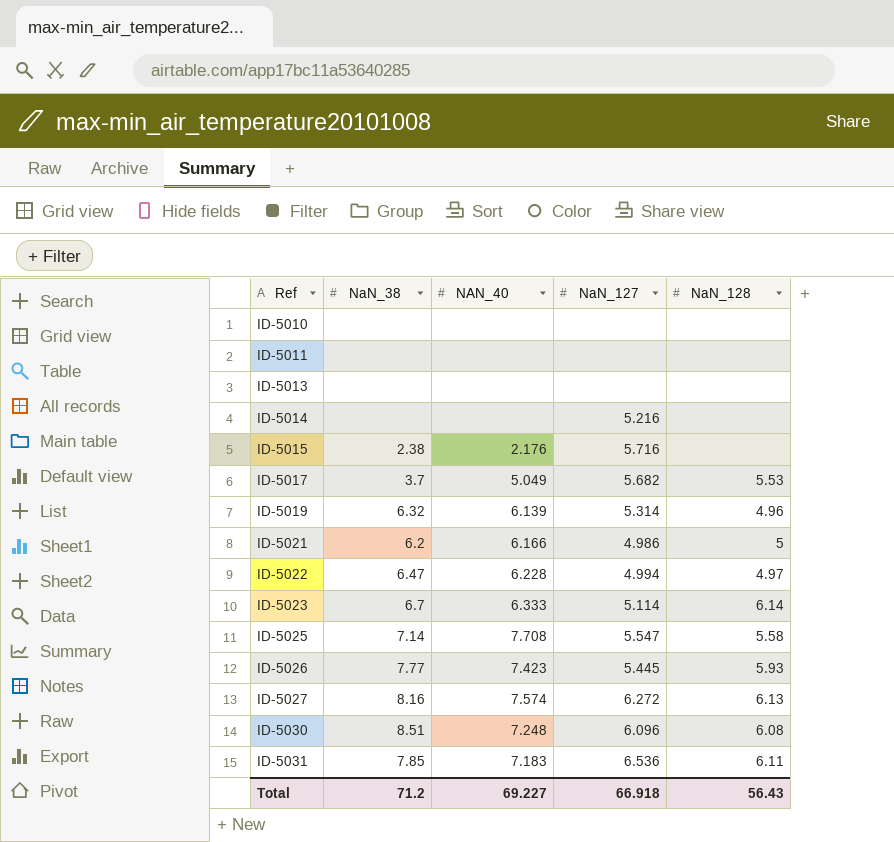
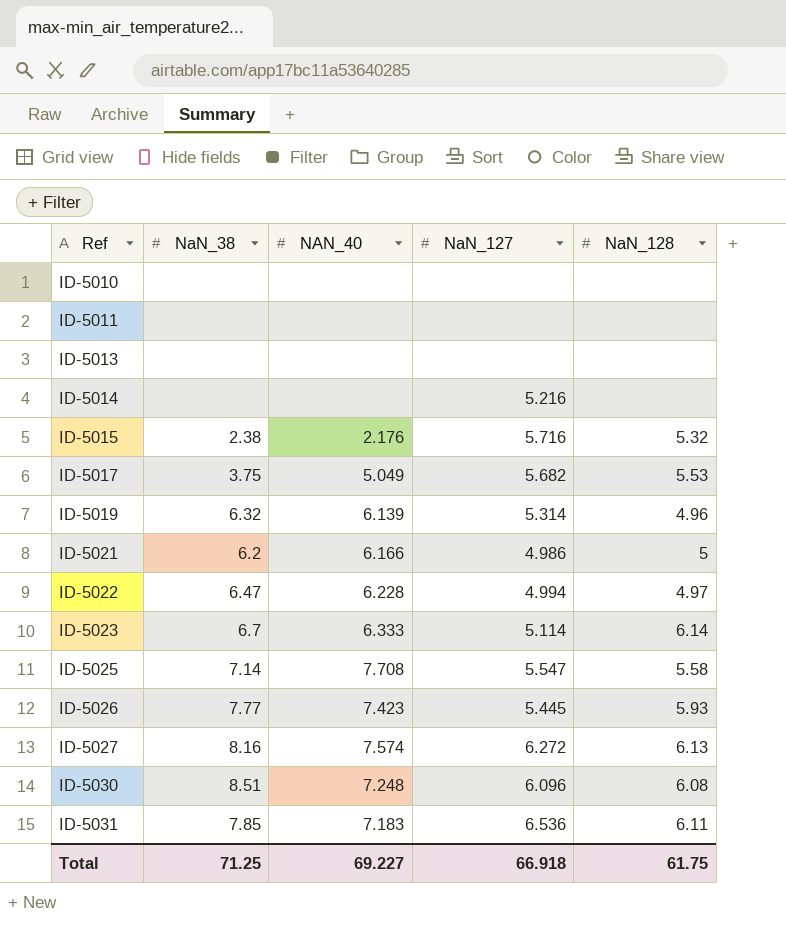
ID-5015 | NaN_128: none -> 5.32
ID-5017 | NaN_38: 3.7 -> 3.75
Total | NaN_38: 71.2 -> 71.25
Total | NaN_128: 56.43 -> 61.75

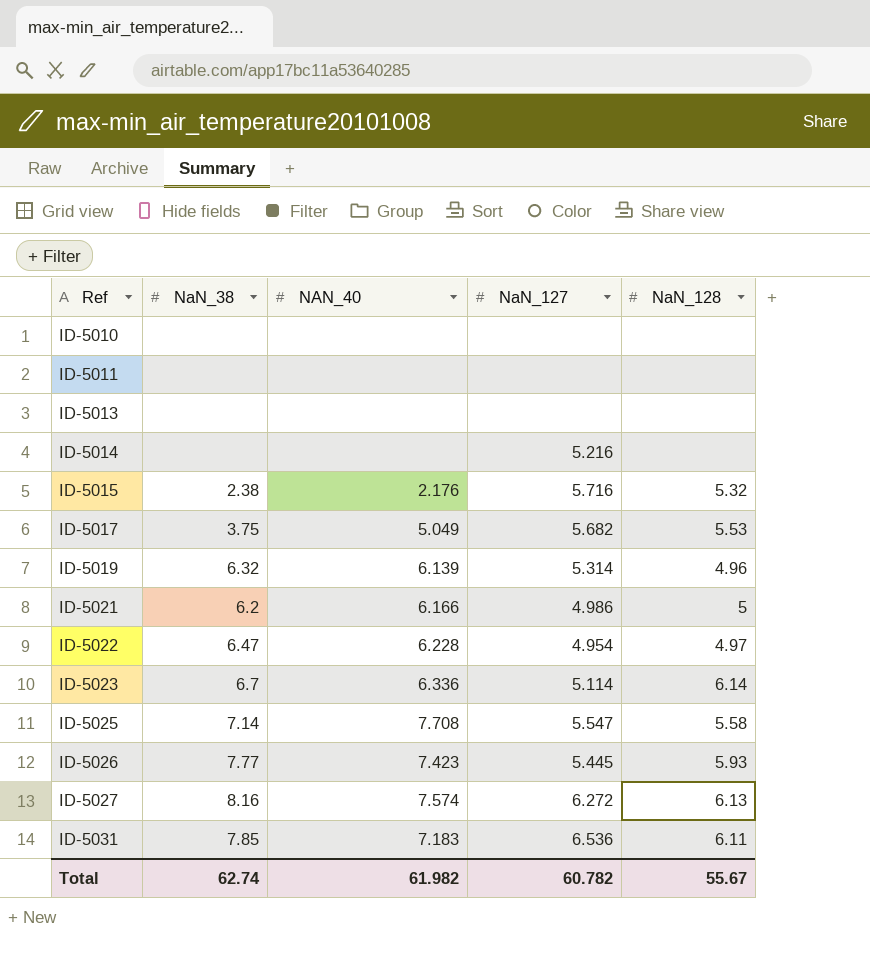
row ID-5030: 8.51 | 7.248 | 6.096 | 6.08 -> none
ID-5022 | NaN_127: 4.994 -> 4.954
ID-5023 | NAN_40: 6.333 -> 6.336
Total | NaN_38: 71.25 -> 62.74
Total | NAN_40: 69.227 -> 61.982
Total | NaN_127: 66.918 -> 60.782
Total | NaN_128: 61.75 -> 55.67

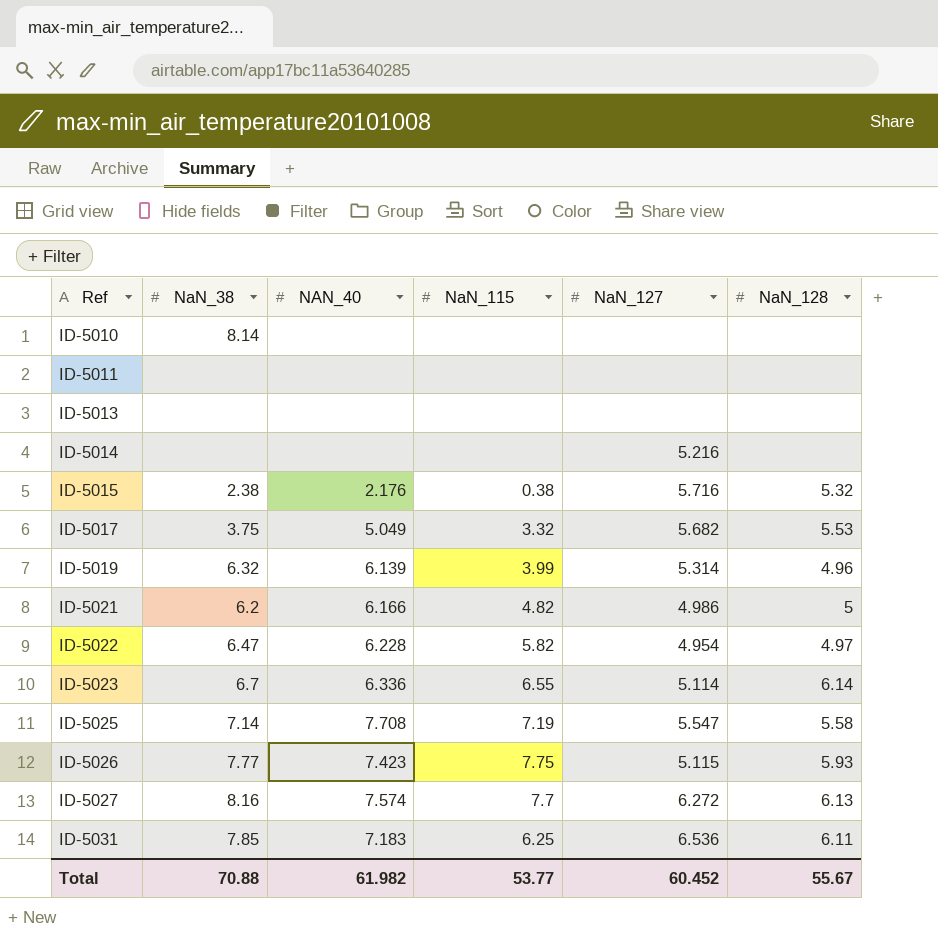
column NaN_115 | position: none -> 4
ID-5010 | NaN_38: none -> 8.14
ID-5026 | NaN_127: 5.445 -> 5.115
Total | NaN_38: 62.74 -> 70.88
Total | NaN_127: 60.782 -> 60.452

